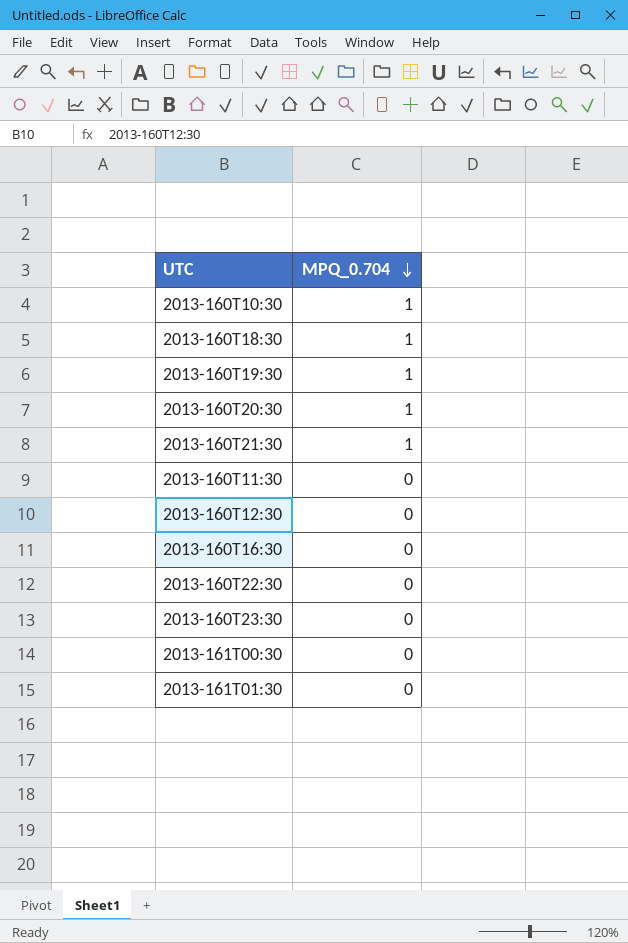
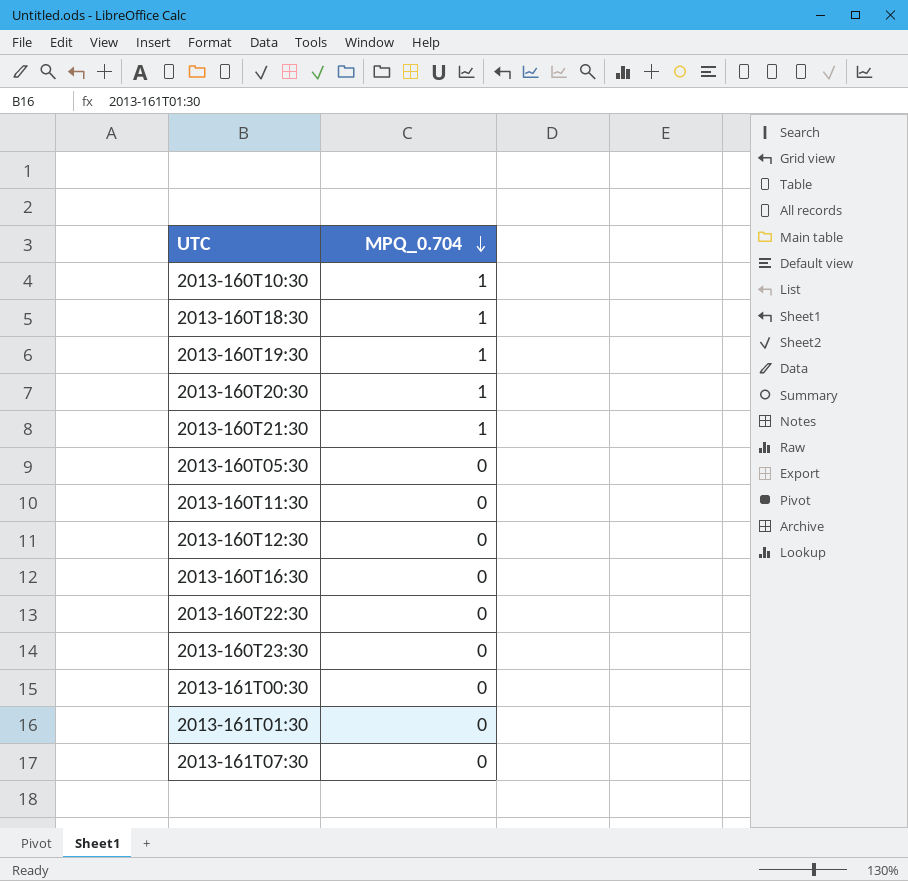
row 2013-160T05:30: none -> 0
row 2013-161T07:30: none -> 0

